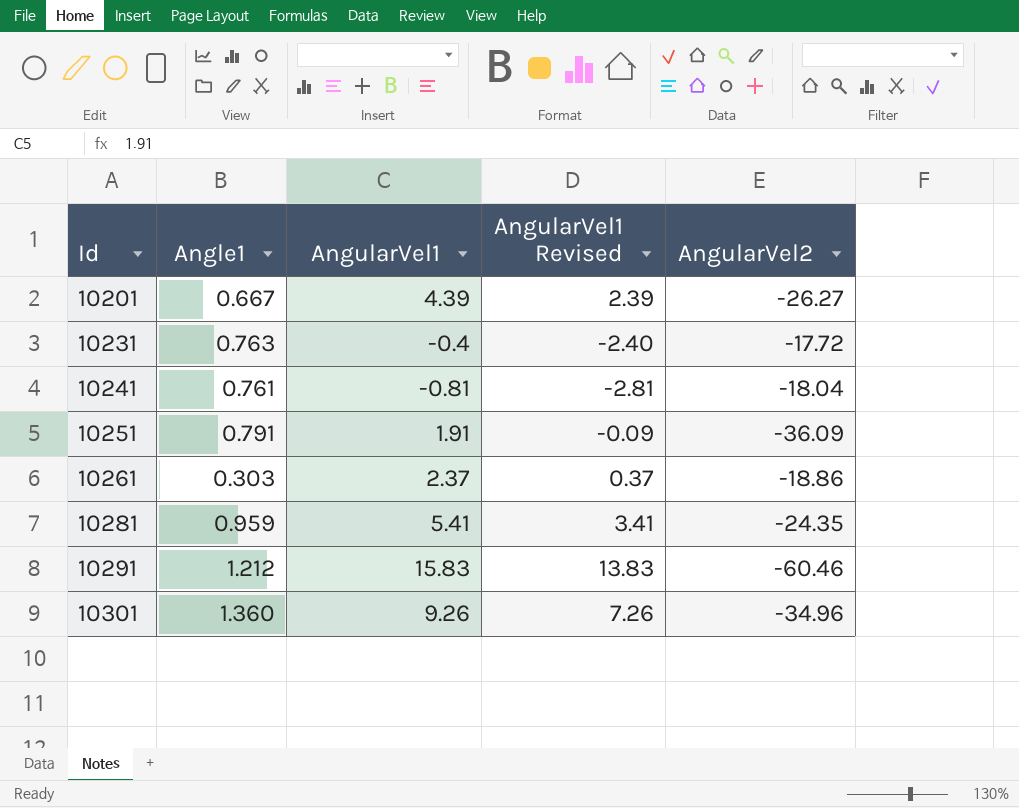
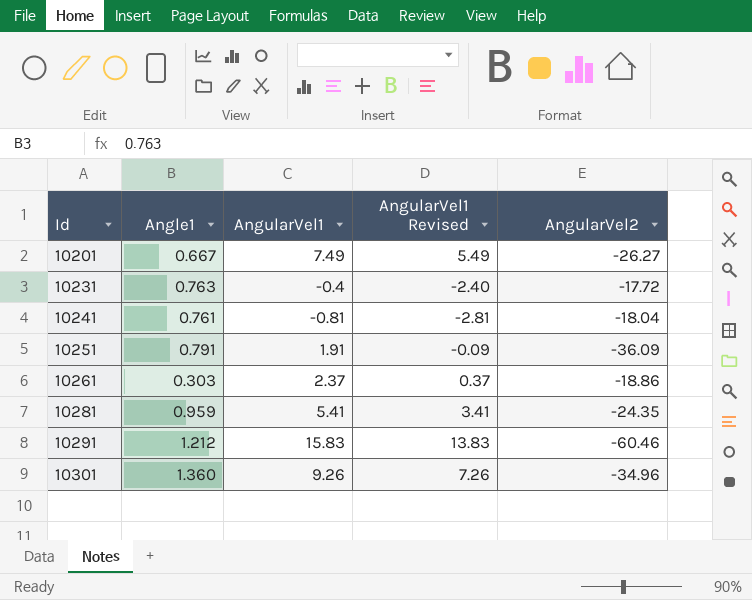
10201 | AngularVel1: 4.39 -> 7.49
10201 | AngularVel1 Revised: 2.39 -> 5.49

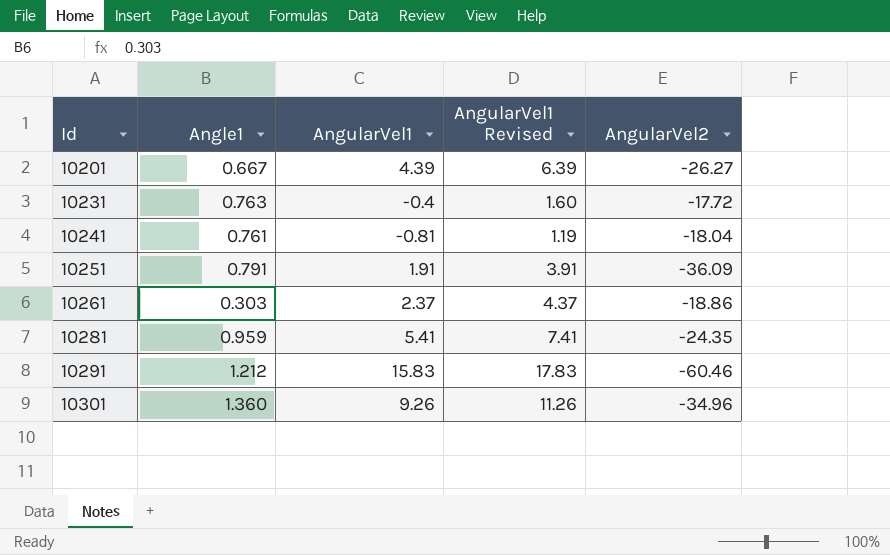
column AngularVel1 Revised | formula: [AngularVel1] - 2 -> [AngularVel1] + 2
10201 | AngularVel1: 7.49 -> 4.39

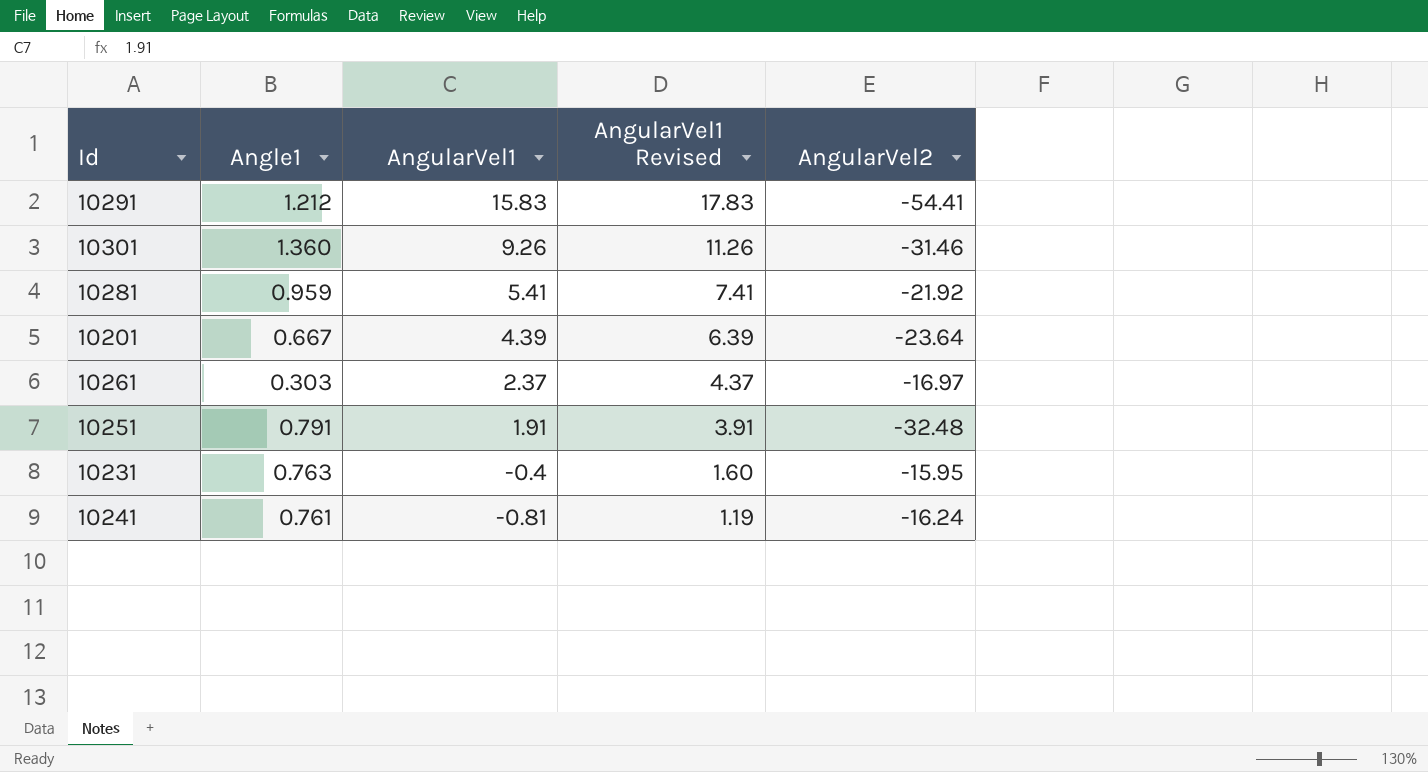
row order: Id ascending -> AngularVel1 descending
10291 | AngularVel2: -60.46 -> -54.41
10301 | AngularVel2: -34.96 -> -31.46
10281 | AngularVel2: -24.35 -> -21.92
10201 | AngularVel2: -26.27 -> -23.64
10261 | AngularVel2: -18.86 -> -16.97
10251 | AngularVel2: -36.09 -> -32.48
10231 | AngularVel2: -17.72 -> -15.95
10241 | AngularVel2: -18.04 -> -16.24

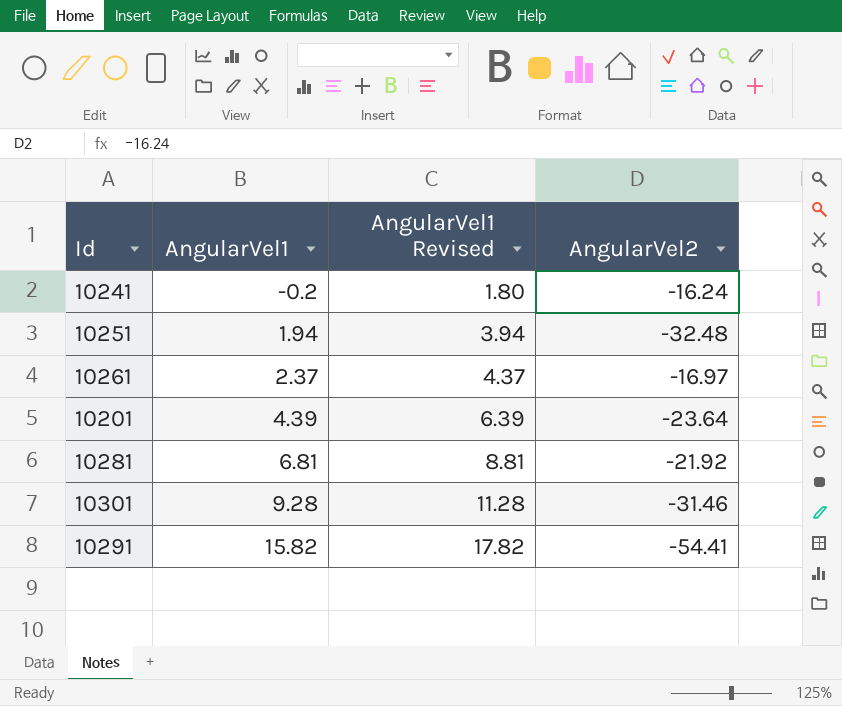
row order: AngularVel1 descending -> AngularVel1 ascending
column Angle1 | position: 2 -> none
row 10231: 0.763 | -0.4 | 1.60 | -15.95 -> none
10241 | AngularVel1: -0.81 -> -0.2
10241 | AngularVel1 Revised: 1.19 -> 1.80
10251 | AngularVel1: 1.91 -> 1.94
10251 | AngularVel1 Revised: 3.91 -> 3.94
10281 | AngularVel1: 5.41 -> 6.81
10281 | AngularVel1 Revised: 7.41 -> 8.81
10301 | AngularVel1: 9.26 -> 9.28
10301 | AngularVel1 Revised: 11.26 -> 11.28
10291 | AngularVel1: 15.83 -> 15.82
10291 | AngularVel1 Revised: 17.83 -> 17.82

